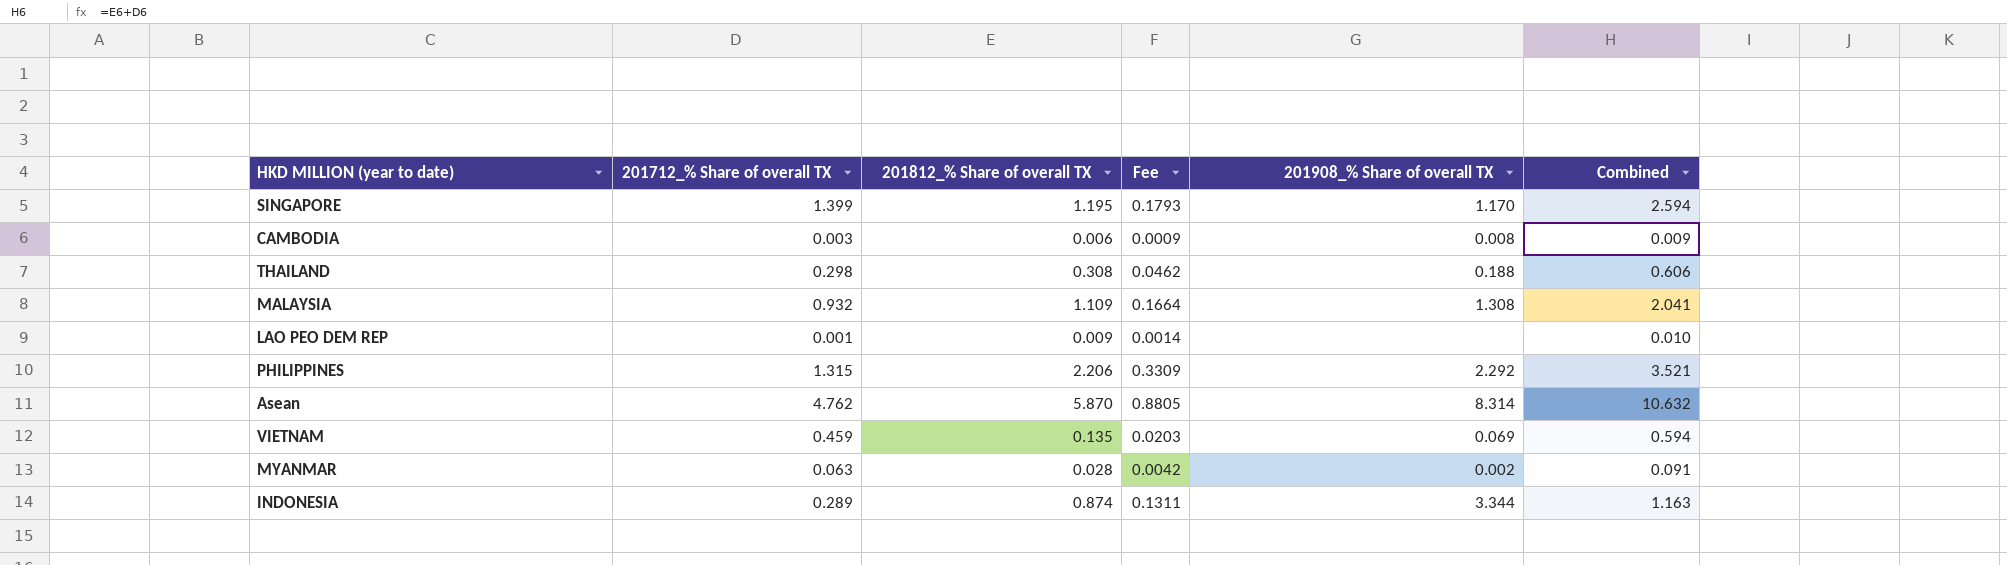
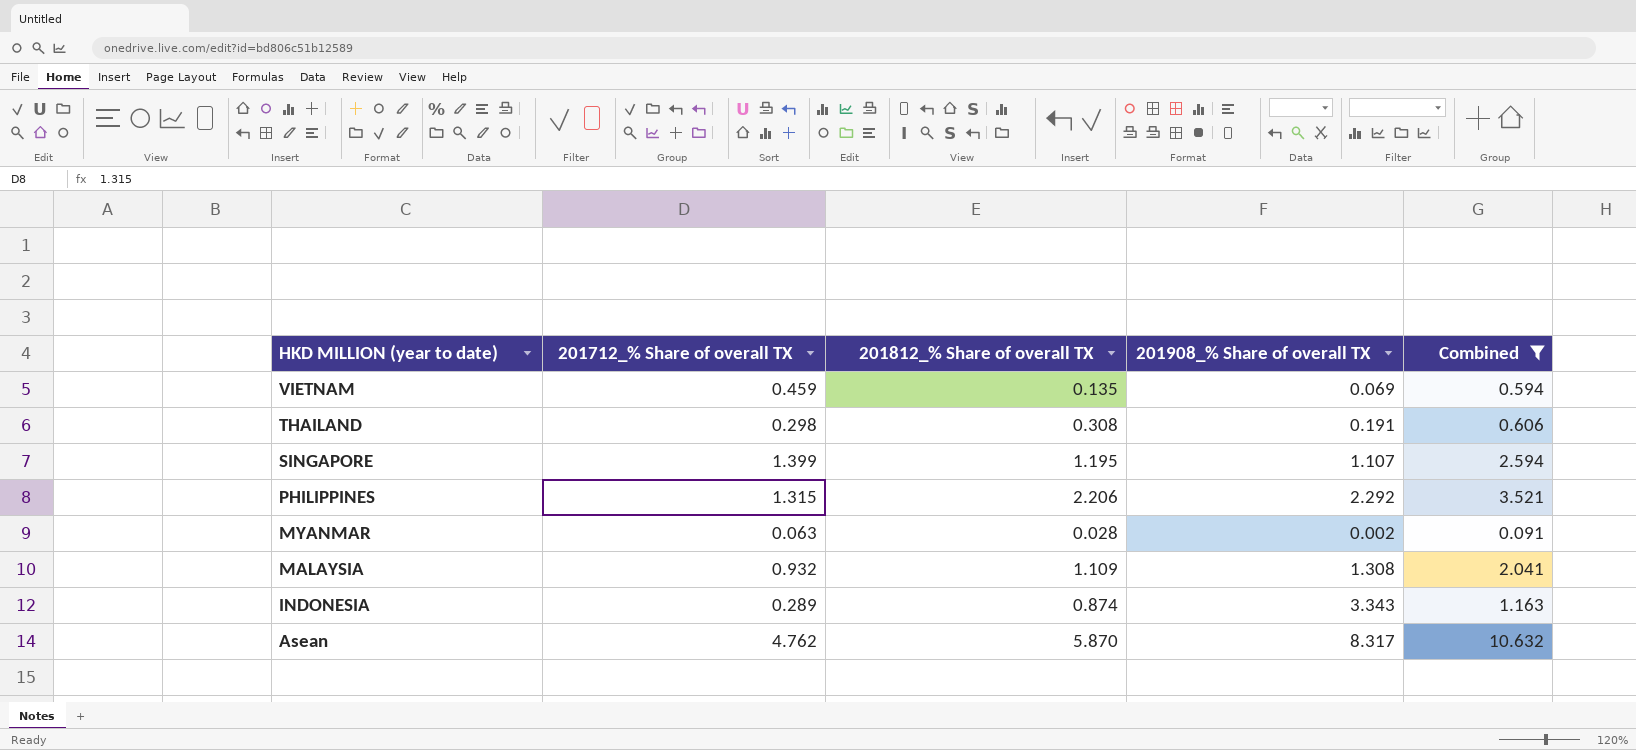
filter: none -> Combined >= 0.091
row order: none -> HKD MILLION (year to date) descending
column Fee | formula: [201812_% Share of overall TX] * 0.15 -> none
THAILAND | 201908_% Share of overall TX: 0.188 -> 0.191
SINGAPORE | 201908_% Share of overall TX: 1.170 -> 1.107
INDONESIA | 201908_% Share of overall TX: 3.344 -> 3.343
Asean | 201908_% Share of overall TX: 8.314 -> 8.317

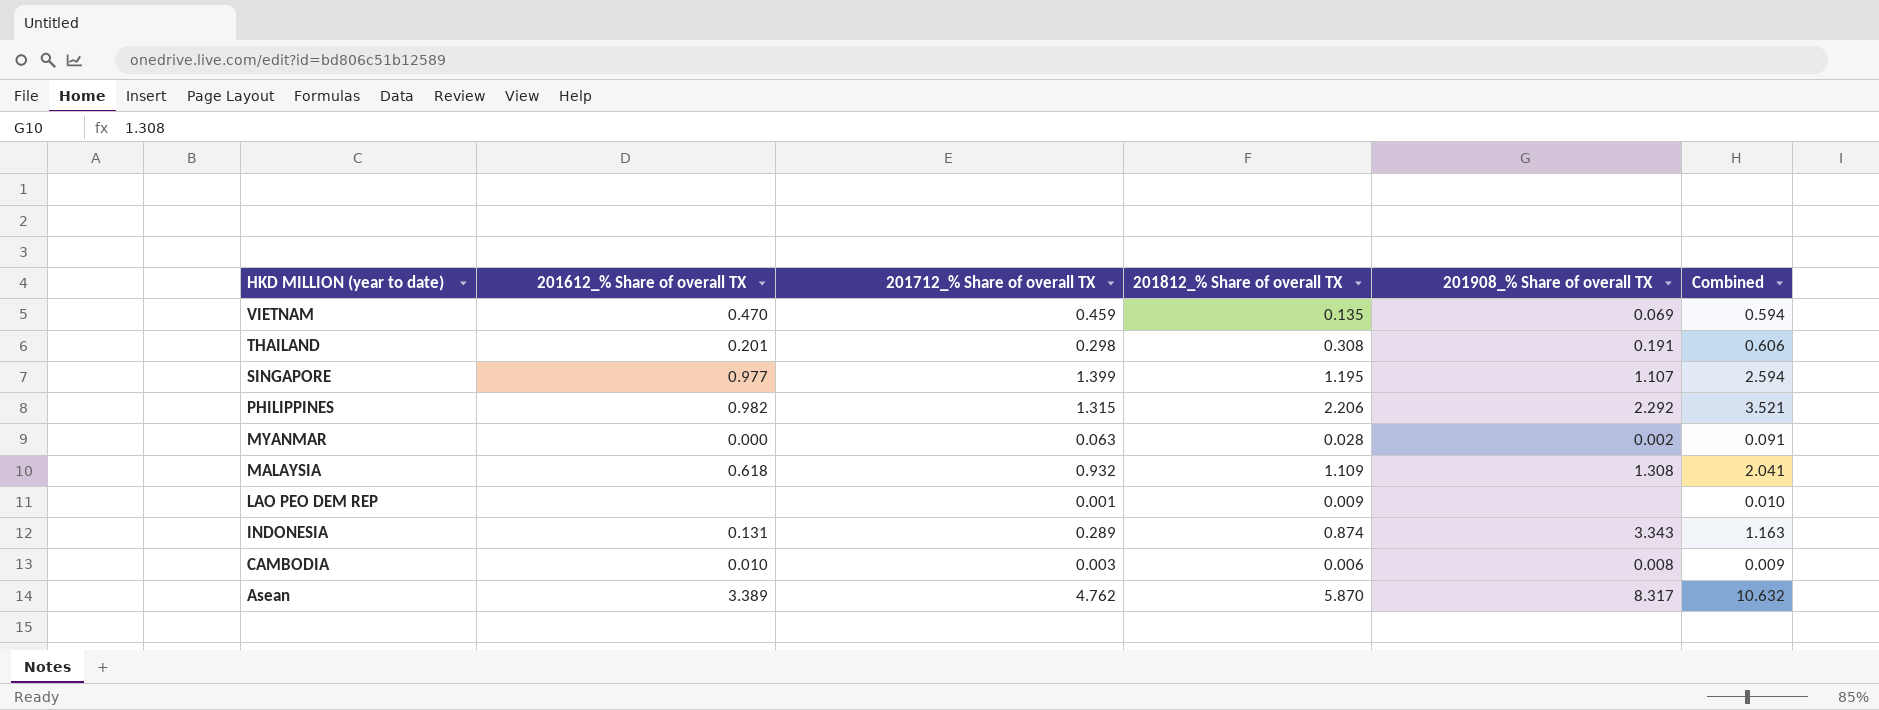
filter: Combined >= 0.091 -> none
column 201612_% Share of overall TX | position: none -> 2

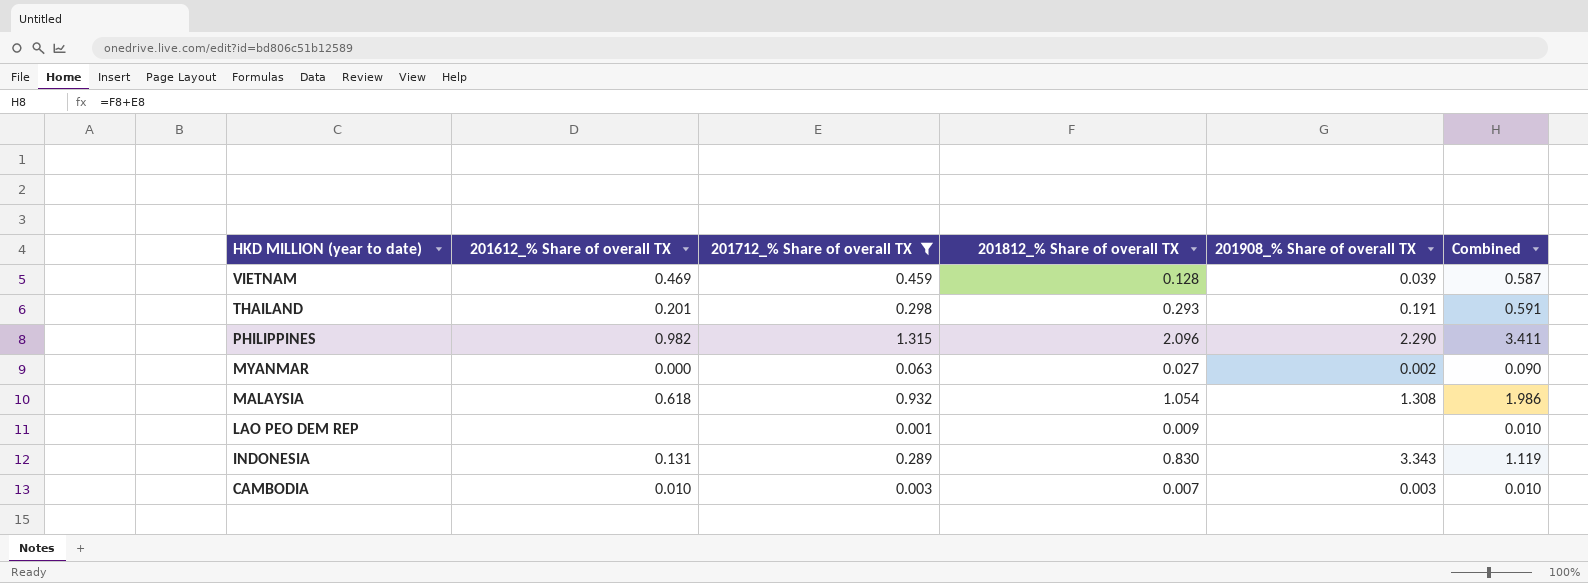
filter: none -> 201712_% Share of overall TX <= 1.315
VIETNAM | 201612_% Share of overall TX: 0.470 -> 0.469
VIETNAM | 201812_% Share of overall TX: 0.135 -> 0.128
VIETNAM | 201908_% Share of overall TX: 0.069 -> 0.039
VIETNAM | Combined: 0.594 -> 0.587
THAILAND | 201812_% Share of overall TX: 0.308 -> 0.293
THAILAND | Combined: 0.606 -> 0.591
PHILIPPINES | 201812_% Share of overall TX: 2.206 -> 2.096
PHILIPPINES | 201908_% Share of overall TX: 2.292 -> 2.290
PHILIPPINES | Combined: 3.521 -> 3.411
MYANMAR | 201812_% Share of overall TX: 0.028 -> 0.027
MYANMAR | Combined: 0.091 -> 0.090
MALAYSIA | 201812_% Share of overall TX: 1.109 -> 1.054
MALAYSIA | Combined: 2.041 -> 1.986
INDONESIA | 201812_% Share of overall TX: 0.874 -> 0.830
INDONESIA | Combined: 1.163 -> 1.119
CAMBODIA | 201812_% Share of overall TX: 0.006 -> 0.007
CAMBODIA | 201908_% Share of overall TX: 0.008 -> 0.003
CAMBODIA | Combined: 0.009 -> 0.010

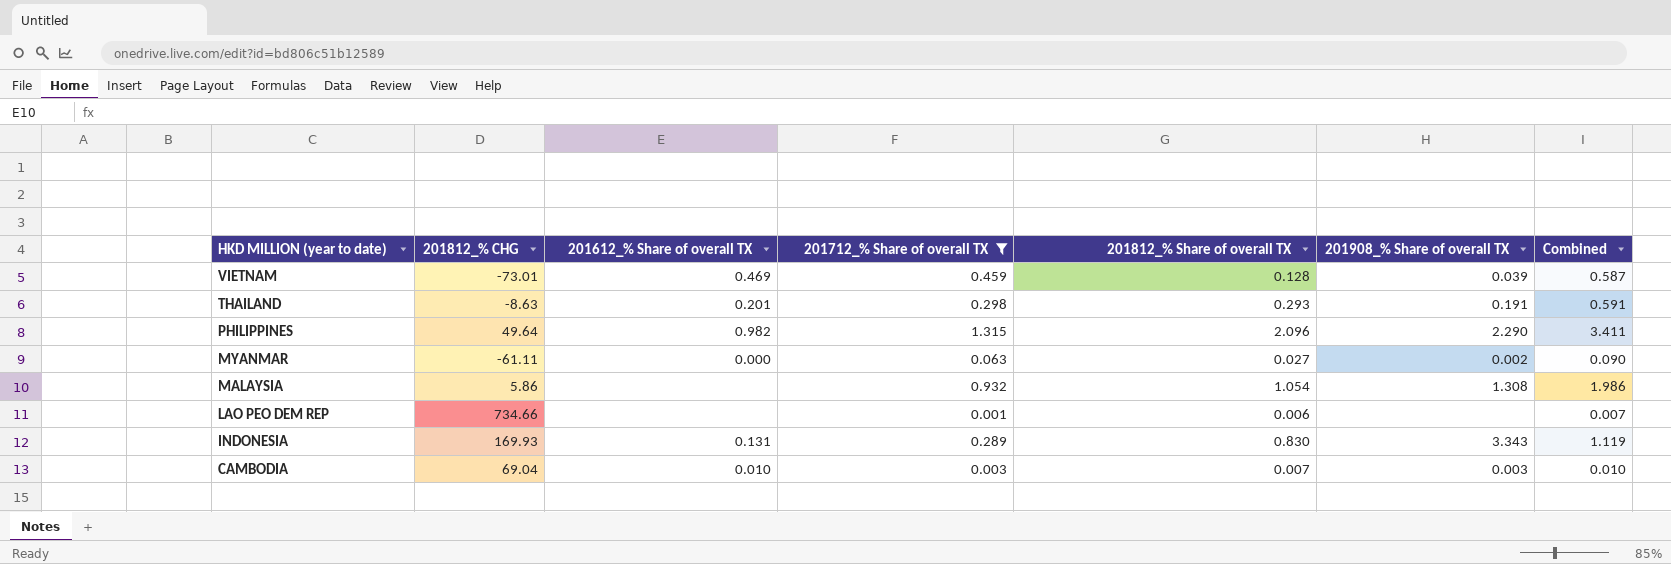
column 201812_% CHG | position: none -> 2
MALAYSIA | 201612_% Share of overall TX: 0.618 -> none
LAO PEO DEM REP | 201812_% Share of overall TX: 0.009 -> 0.006
LAO PEO DEM REP | Combined: 0.010 -> 0.007

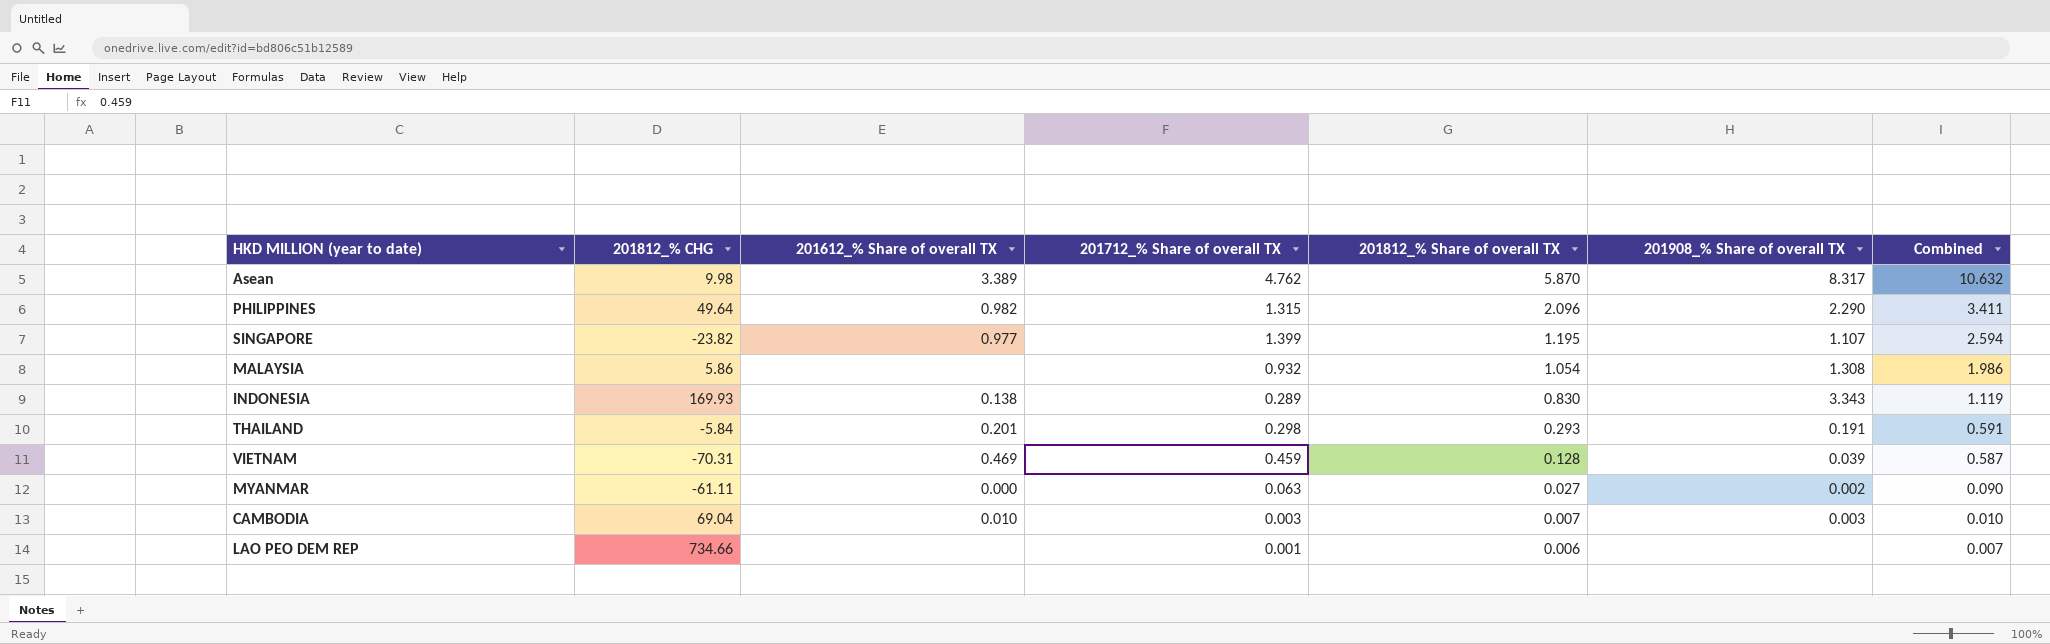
filter: 201712_% Share of overall TX <= 1.315 -> none
row order: HKD MILLION (year to date) descending -> 201812_% Share of overall TX descending
INDONESIA | 201612_% Share of overall TX: 0.131 -> 0.138
THAILAND | 201812_% CHG: -8.63 -> -5.84
VIETNAM | 201812_% CHG: -73.01 -> -70.31

